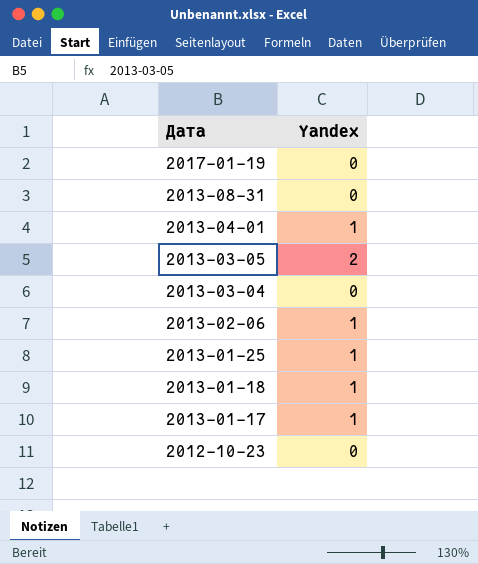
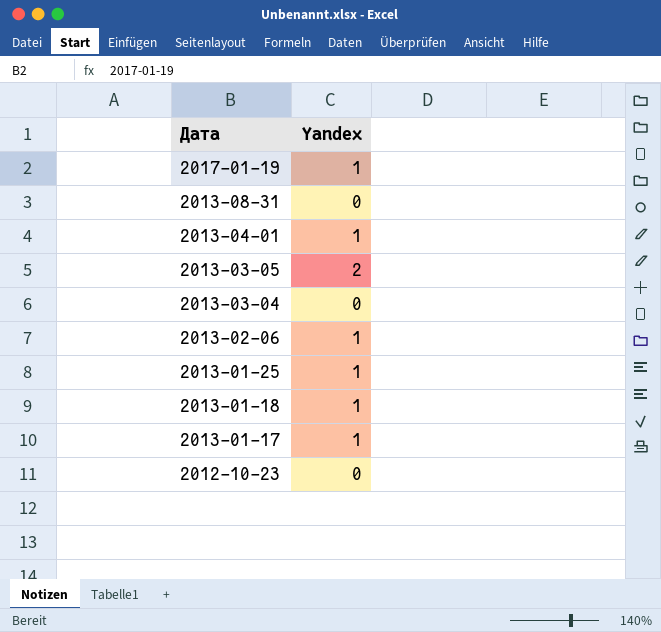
2017-01-19 | Yandex: 0 -> 1

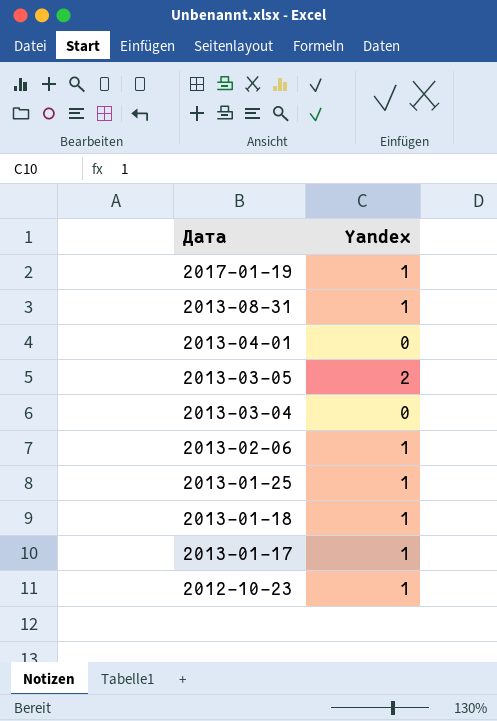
2013-08-31 | Yandex: 0 -> 1
2013-04-01 | Yandex: 1 -> 0
2012-10-23 | Yandex: 0 -> 1

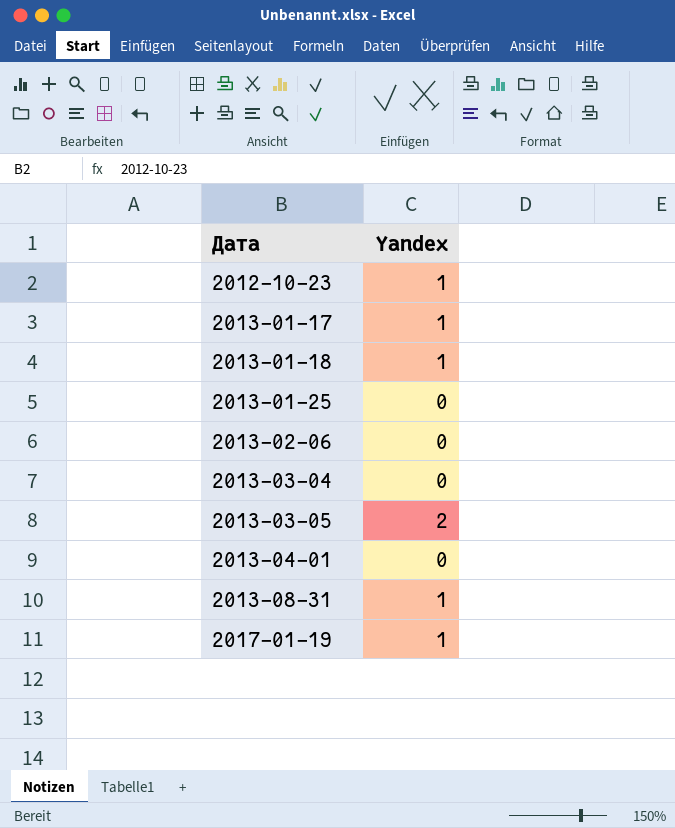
row order: Дата descending -> Дата ascending
2013-01-25 | Yandex: 1 -> 0
2013-02-06 | Yandex: 1 -> 0

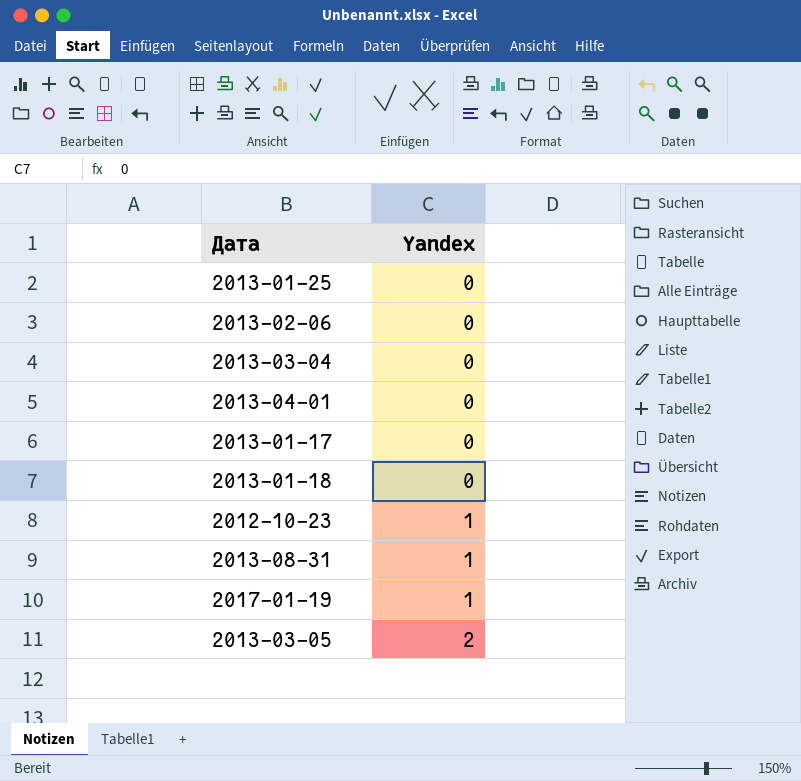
row order: Дата ascending -> Yandex ascending
2013-01-17 | Yandex: 1 -> 0
2013-01-18 | Yandex: 1 -> 0

